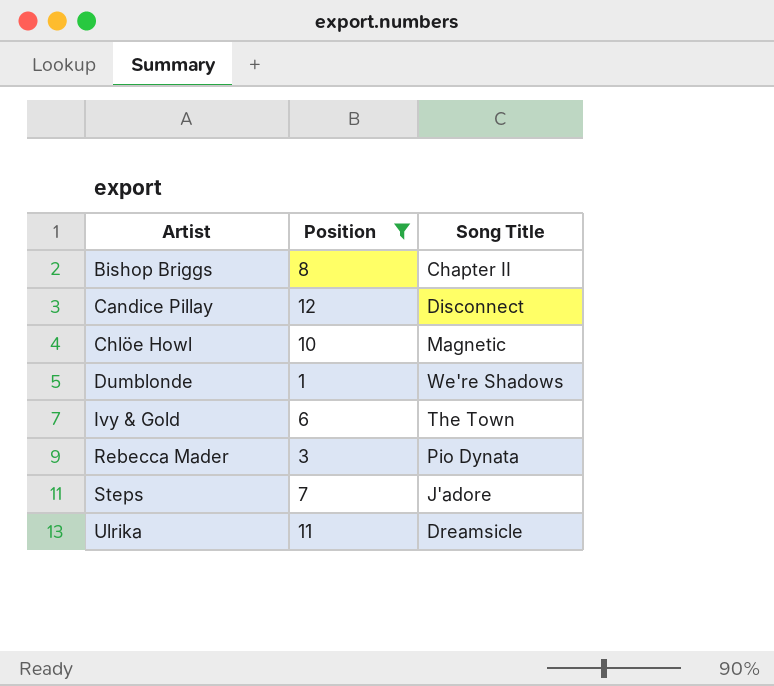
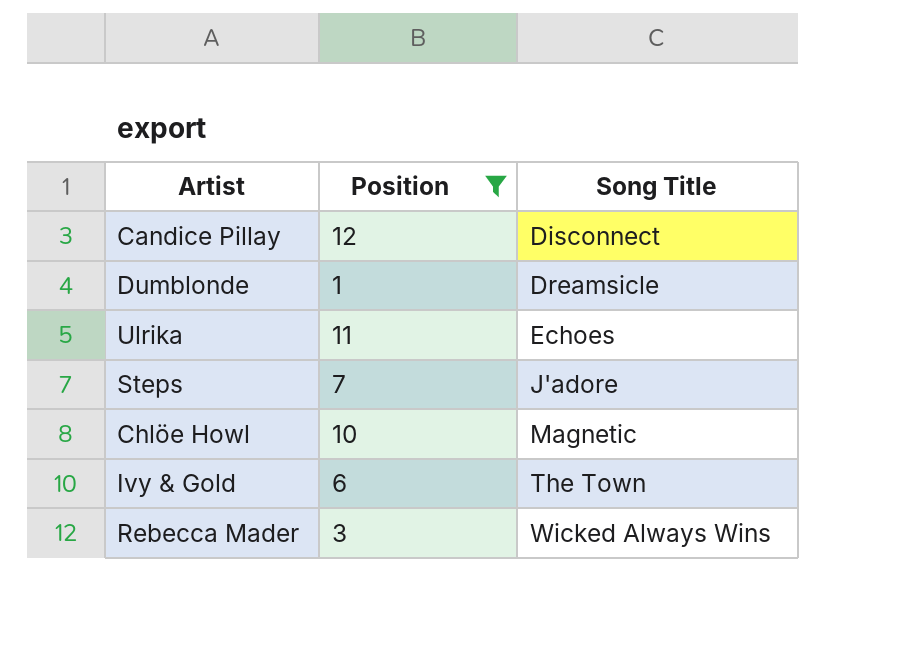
row order: Artist ascending -> Song Title ascending
row Bishop Briggs: 8 | Chapter II -> none
Dumblonde | Song Title: We're Shadows -> Dreamsicle
Ulrika | Song Title: Dreamsicle -> Echoes
Rebecca Mader | Song Title: Pio Dynata -> Wicked Always Wins

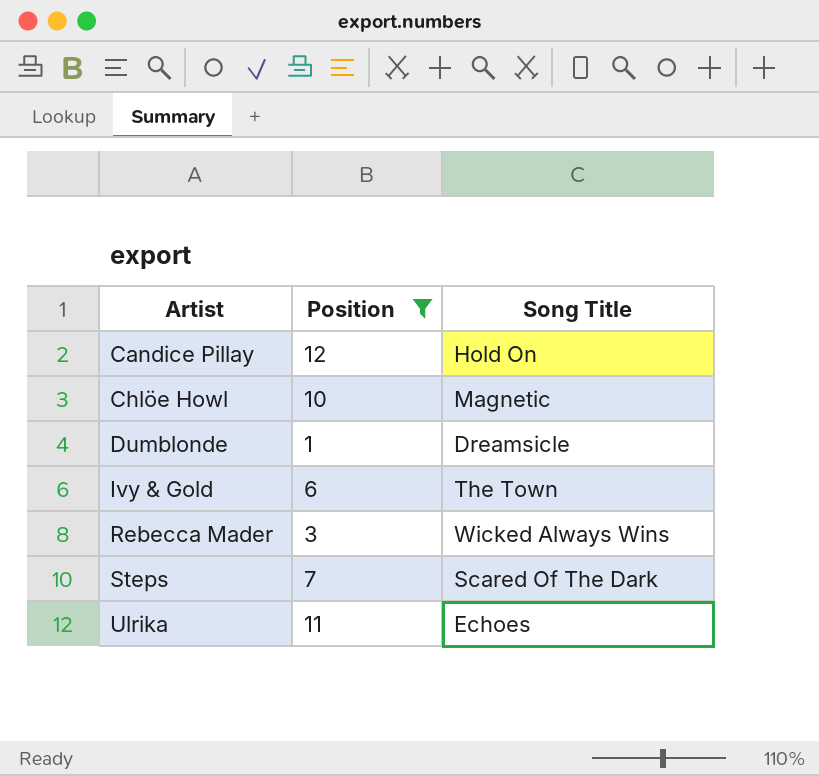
row order: Song Title ascending -> Artist ascending
Candice Pillay | Song Title: Disconnect -> Hold On
Steps | Song Title: J'adore -> Scared Of The Dark

